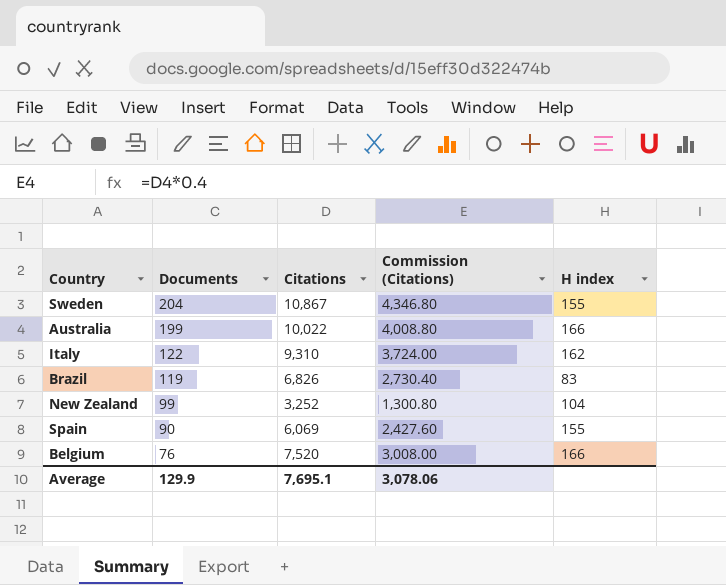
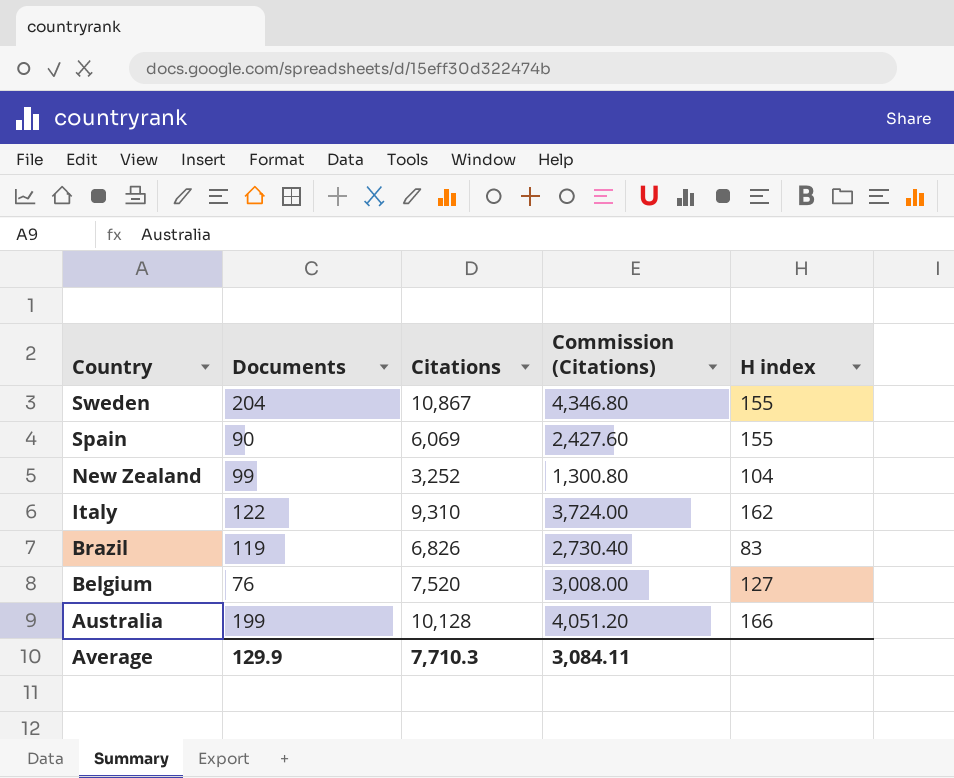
row order: Documents descending -> Country descending
Belgium | H index: 166 -> 127
Australia | Citations: 10,022 -> 10,128
Australia | Commission (Citations): 4,008.80 -> 4,051.20
Average | Citations: 7,695.1 -> 7,710.3
Average | Commission (Citations): 3,078.06 -> 3,084.11

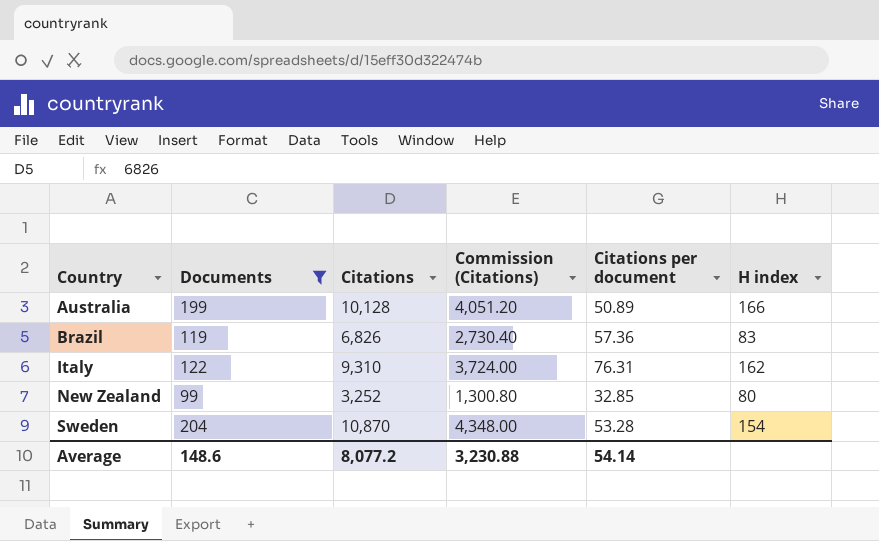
filter: none -> Documents >= 99
row order: Country descending -> Country ascending
column Citations per document | formula: none -> [Citations] / [Documents]
New Zealand | H index: 104 -> 80
Sweden | Citations: 10,867 -> 10,870
Sweden | Commission (Citations): 4,346.80 -> 4,348.00
Sweden | H index: 155 -> 154
Average | Documents: 129.9 -> 148.6
Average | Citations: 7,710.3 -> 8,077.2
Average | Commission (Citations): 3,084.11 -> 3,230.88

